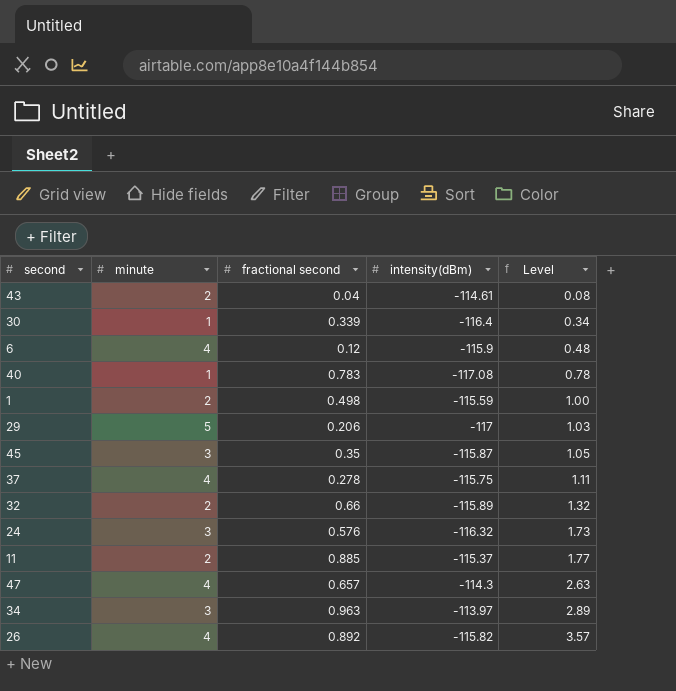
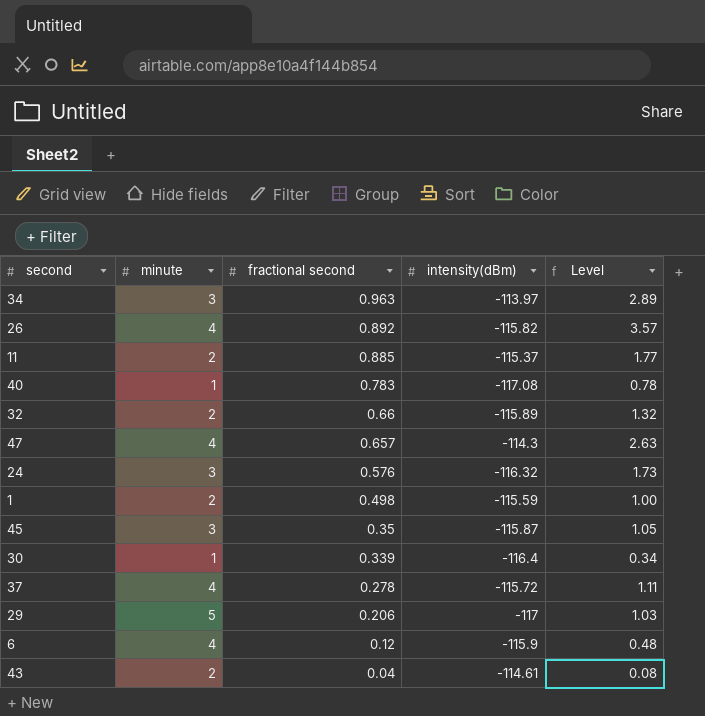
row order: Level ascending -> fractional second descending
37 | intensity(dBm): -115.75 -> -115.72

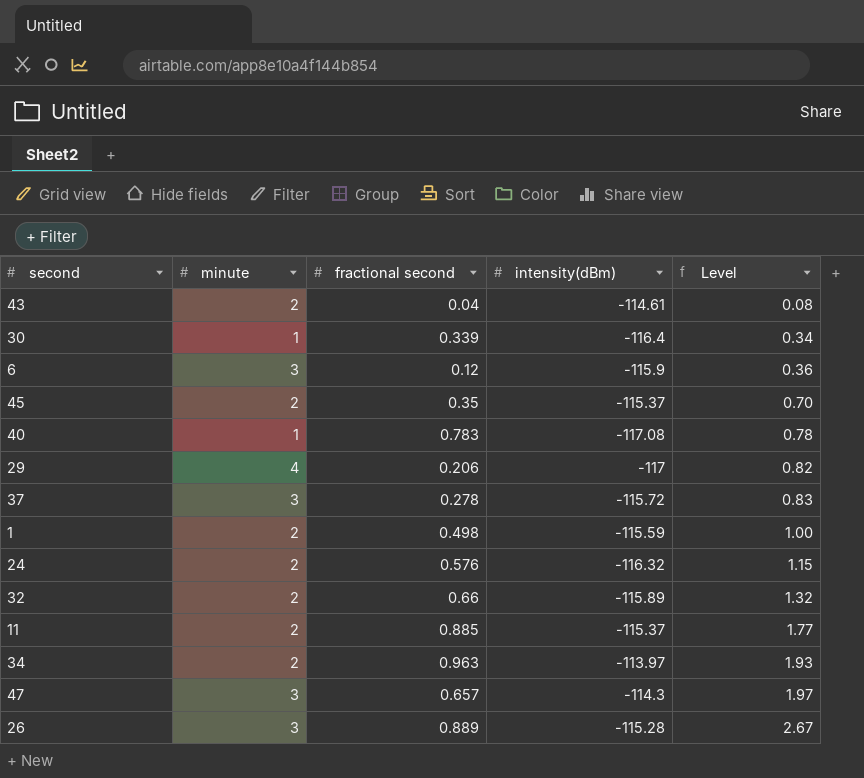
row order: fractional second descending -> Level ascending
6 | minute: 4 -> 3
6 | Level: 0.48 -> 0.36
45 | minute: 3 -> 2
45 | intensity(dBm): -115.87 -> -115.37
45 | Level: 1.05 -> 0.70
29 | minute: 5 -> 4
29 | Level: 1.03 -> 0.82
37 | minute: 4 -> 3
37 | Level: 1.11 -> 0.83
24 | minute: 3 -> 2
24 | Level: 1.73 -> 1.15
34 | minute: 3 -> 2
34 | Level: 2.89 -> 1.93
47 | minute: 4 -> 3
47 | Level: 2.63 -> 1.97
26 | minute: 4 -> 3
26 | fractional second: 0.892 -> 0.889
26 | intensity(dBm): -115.82 -> -115.28
26 | Level: 3.57 -> 2.67

